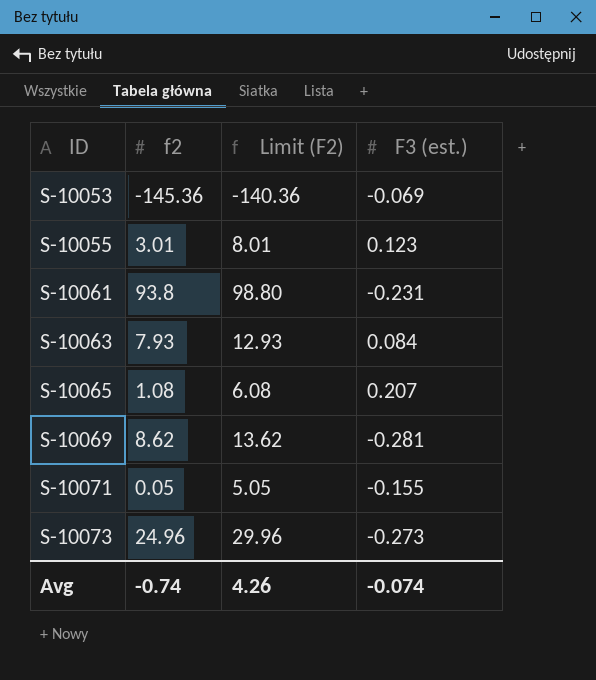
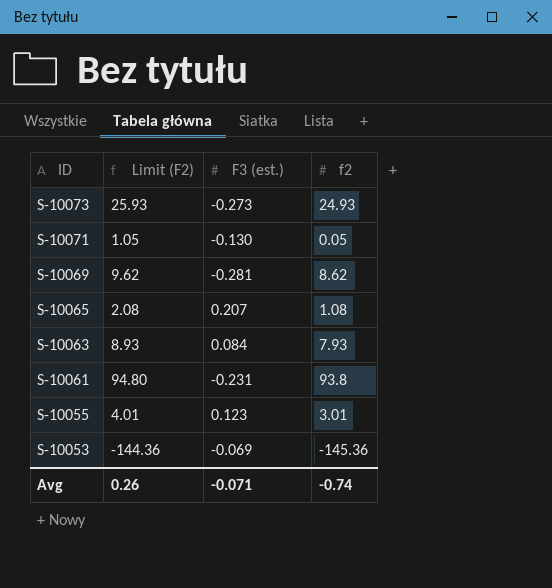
row order: ID ascending -> ID descending
column Limit (F2) | formula: [f2] + 5 -> [f2] + 1
column f2 | position: 2 -> 4
S-10073 | f2: 24.96 -> 24.93
S-10071 | F3 (est.): -0.155 -> -0.130
Avg | Limit (F2): 4.26 -> 0.26
Avg | F3 (est.): -0.074 -> -0.071

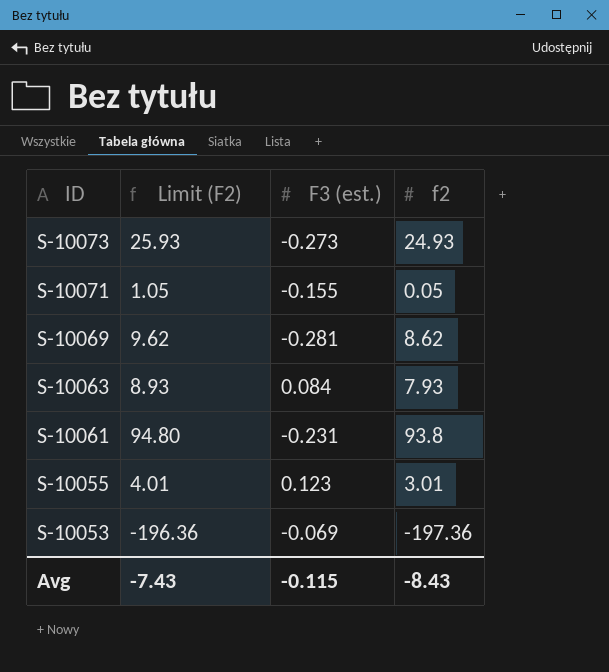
row S-10065: 2.08 | 0.207 | 1.08 -> none
S-10071 | F3 (est.): -0.130 -> -0.155
S-10053 | Limit (F2): -144.36 -> -196.36
S-10053 | f2: -145.36 -> -197.36
Avg | Limit (F2): 0.26 -> -7.43
Avg | F3 (est.): -0.071 -> -0.115
Avg | f2: -0.74 -> -8.43

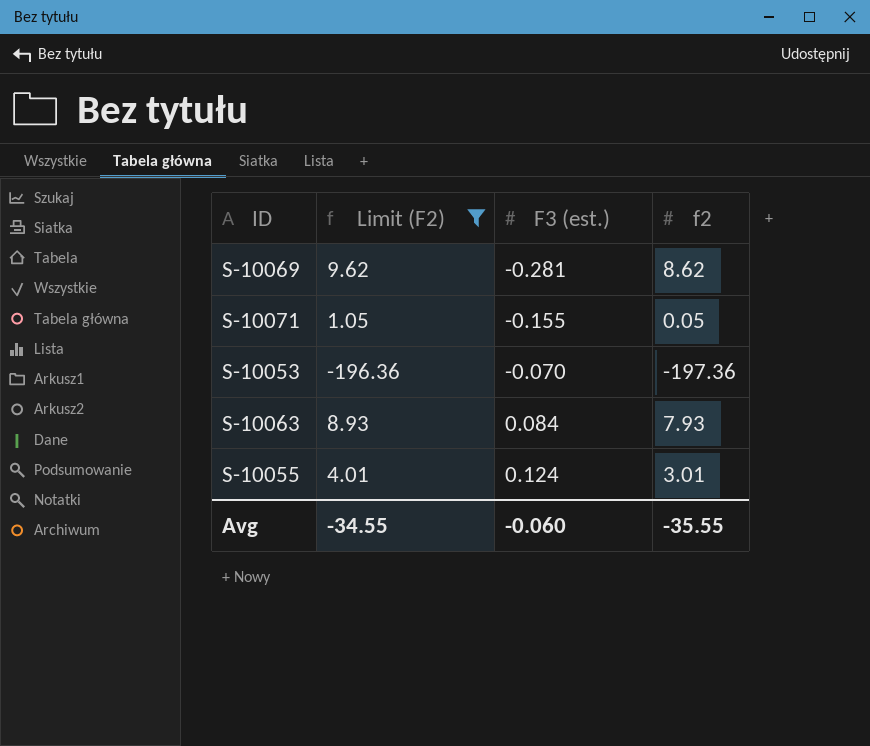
filter: none -> Limit (F2) <= 9.62
row order: ID descending -> F3 (est.) ascending
S-10053 | F3 (est.): -0.069 -> -0.070
S-10055 | F3 (est.): 0.123 -> 0.124
Avg | Limit (F2): -7.43 -> -34.55
Avg | F3 (est.): -0.115 -> -0.060
Avg | f2: -8.43 -> -35.55

